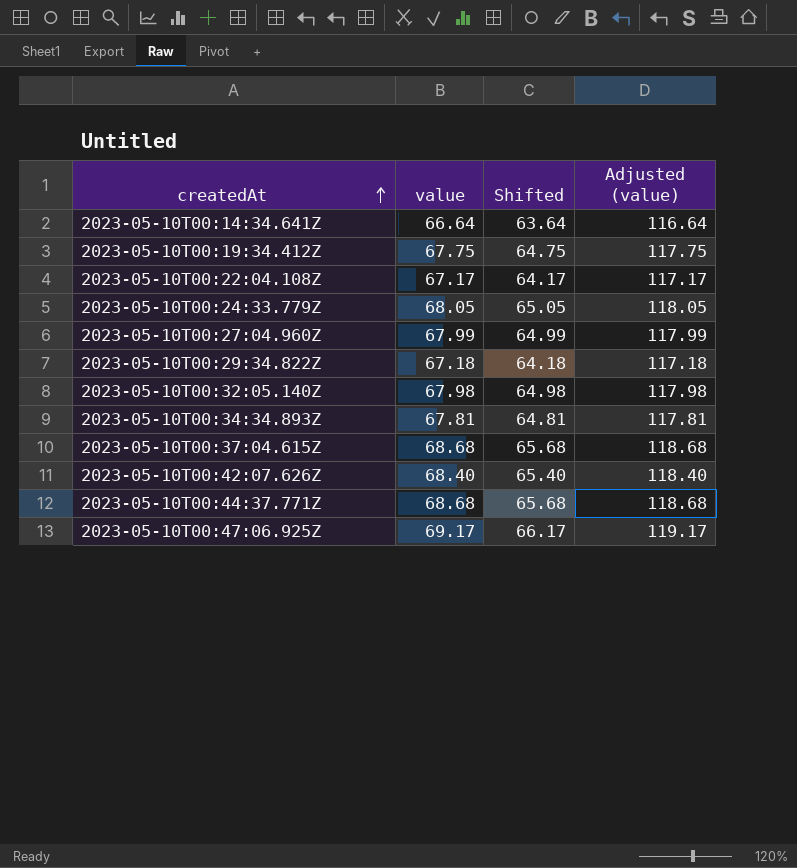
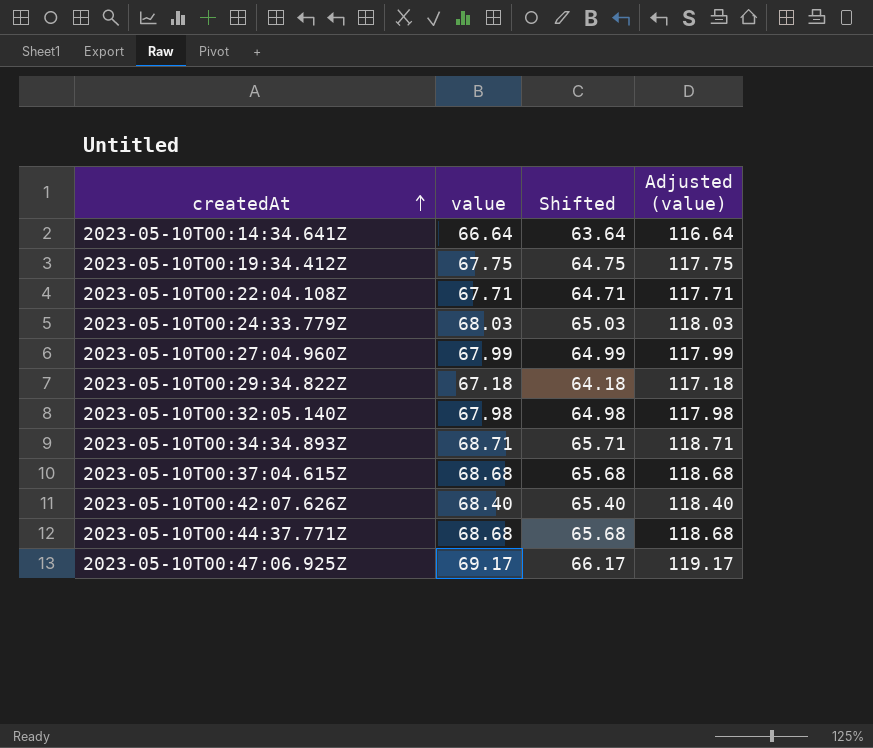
2023-05-10T00:22:04.108Z | value: 67.17 -> 67.71
2023-05-10T00:22:04.108Z | Shifted: 64.17 -> 64.71
2023-05-10T00:22:04.108Z | Adjusted (value): 117.17 -> 117.71
2023-05-10T00:24:33.779Z | value: 68.05 -> 68.03
2023-05-10T00:24:33.779Z | Shifted: 65.05 -> 65.03
2023-05-10T00:24:33.779Z | Adjusted (value): 118.05 -> 118.03
2023-05-10T00:34:34.893Z | value: 67.81 -> 68.71
2023-05-10T00:34:34.893Z | Shifted: 64.81 -> 65.71
2023-05-10T00:34:34.893Z | Adjusted (value): 117.81 -> 118.71

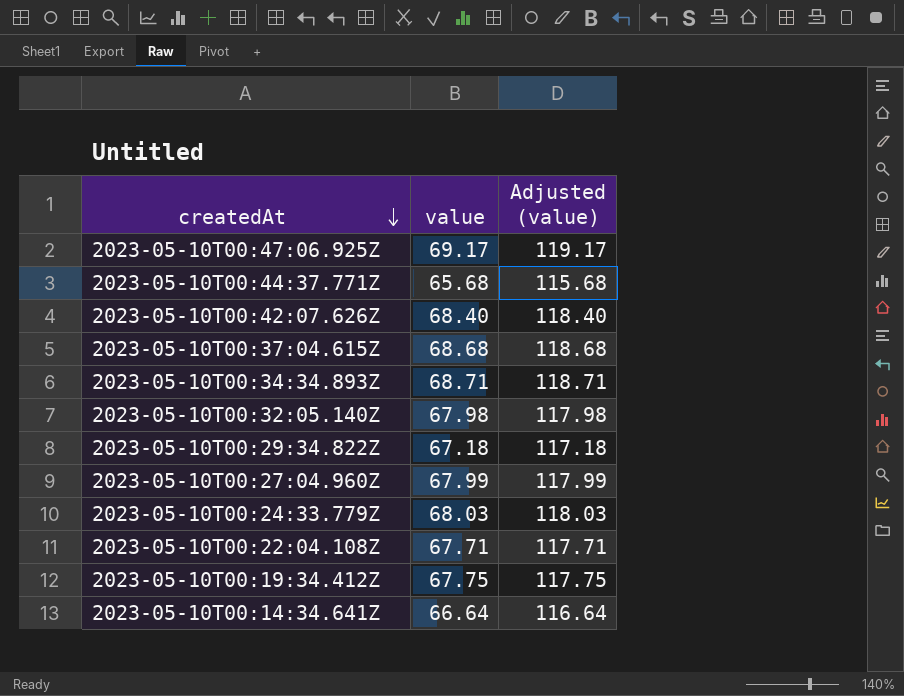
row order: createdAt ascending -> createdAt descending
column Shifted | formula: [value] - 3 -> none
2023-05-10T00:44:37.771Z | value: 68.68 -> 65.68
2023-05-10T00:44:37.771Z | Adjusted (value): 118.68 -> 115.68

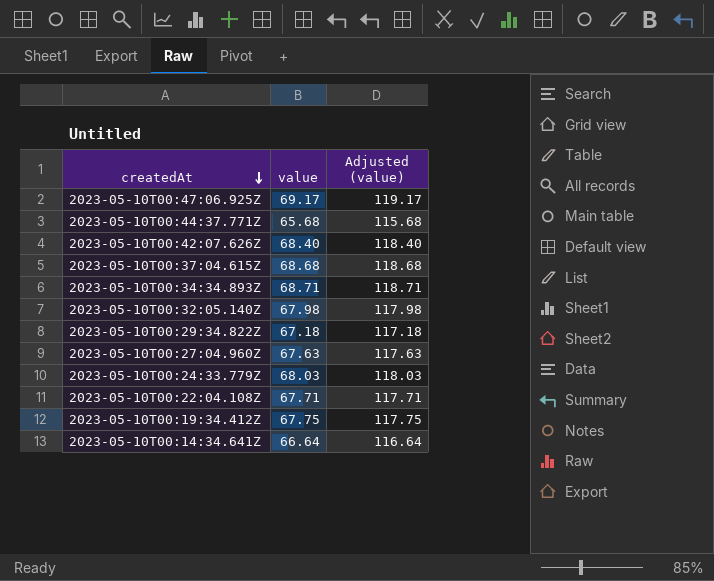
2023-05-10T00:27:04.960Z | value: 67.99 -> 67.63
2023-05-10T00:27:04.960Z | Adjusted (value): 117.99 -> 117.63

